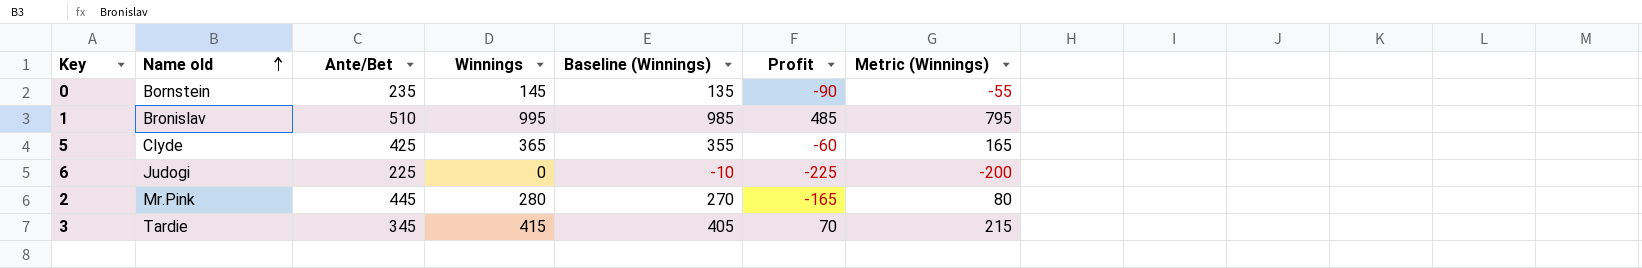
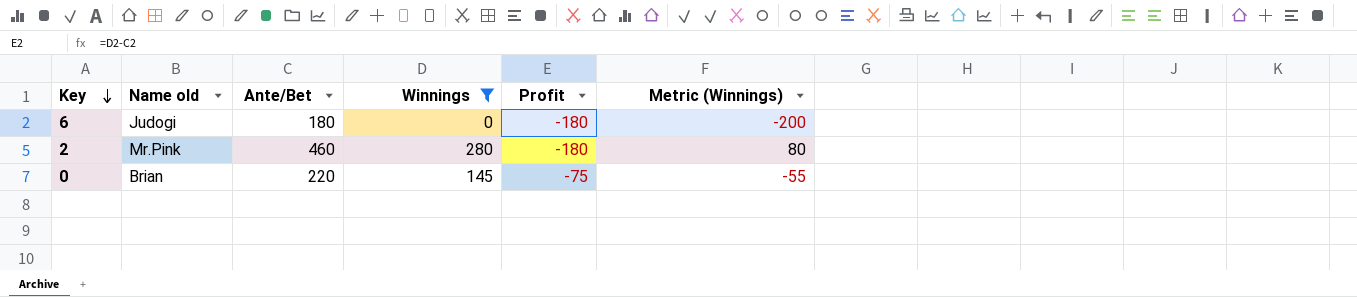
filter: none -> Winnings <= 280
row order: Name old ascending -> Key descending
column Baseline (Winnings) | formula: [Winnings] - 10 -> none
6 | Ante/Bet: 225 -> 180
6 | Profit: -225 -> -180
2 | Ante/Bet: 445 -> 460
2 | Profit: -165 -> -180
0 | Name old: Bornstein -> Brian
0 | Ante/Bet: 235 -> 220
0 | Profit: -90 -> -75

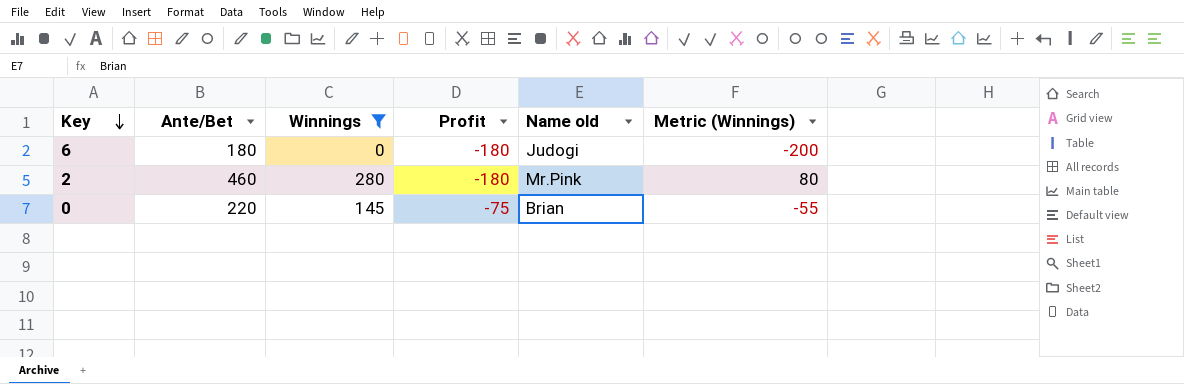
column Name old | position: 2 -> 5

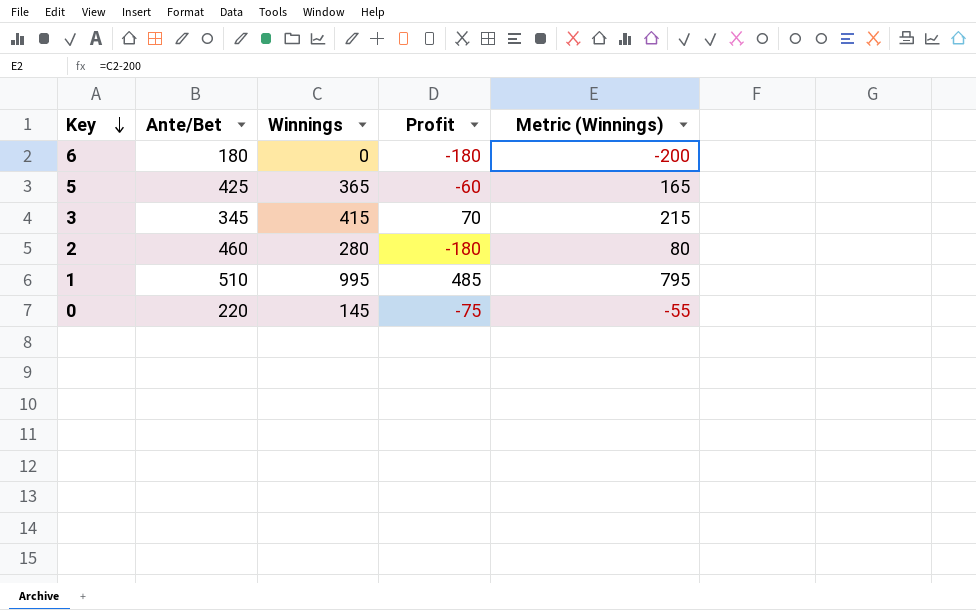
filter: Winnings <= 280 -> none
column Name old | position: 5 -> none

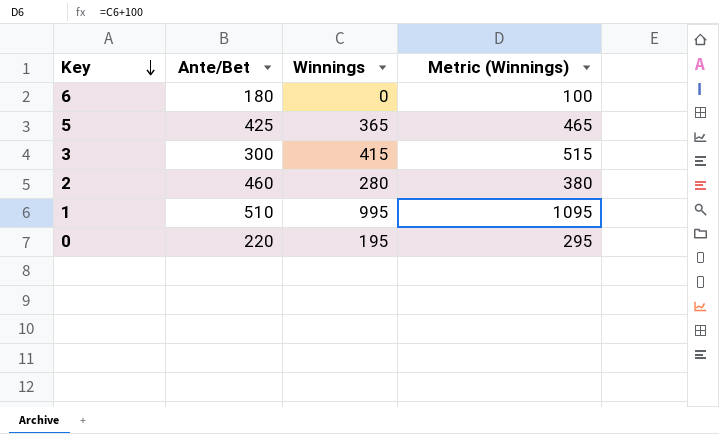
column Profit | formula: [Winnings] - [Ante/Bet] -> none
column Metric (Winnings) | formula: [Winnings] - 200 -> [Winnings] + 100
3 | Ante/Bet: 345 -> 300
0 | Winnings: 145 -> 195

